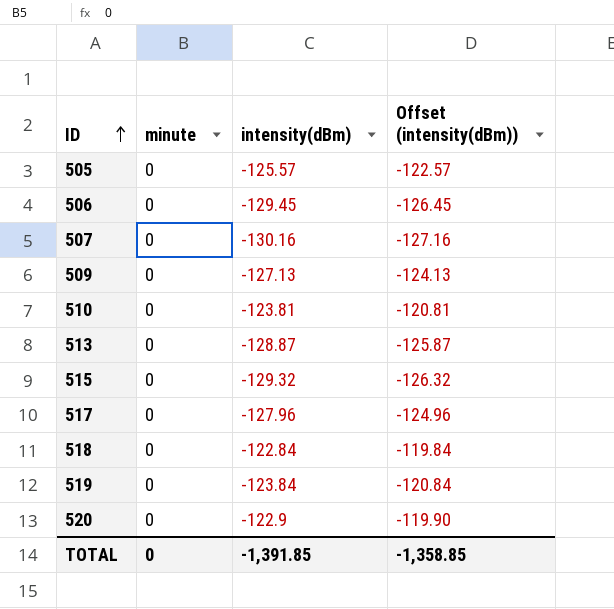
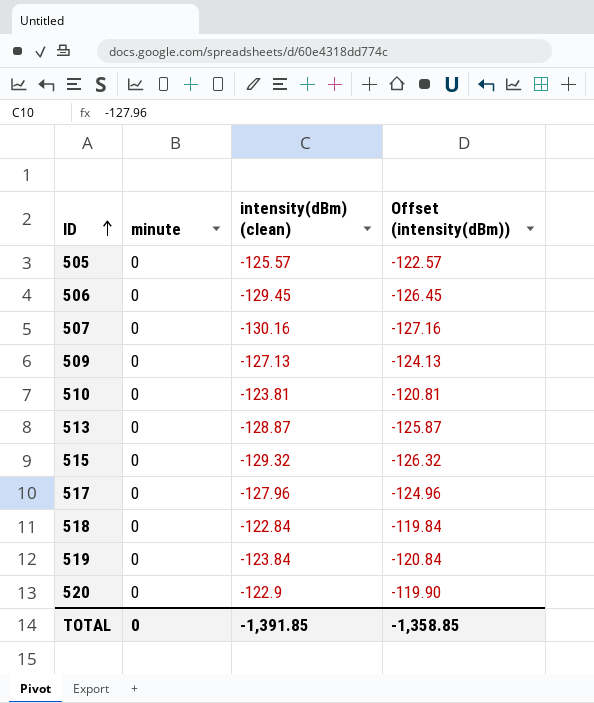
column name: intensity(dBm) -> intensity(dBm) (clean)

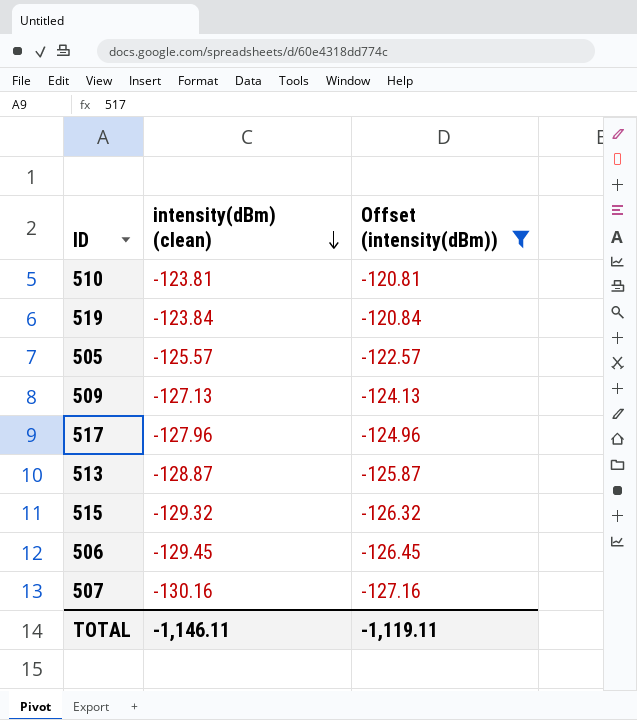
filter: none -> Offset (intensity(dBm)) <= -120.81
row order: ID ascending -> intensity(dBm) (clean) descending
column minute | position: 2 -> none
TOTAL | intensity(dBm) (clean): -1,391.85 -> -1,146.11
TOTAL | Offset (intensity(dBm)): -1,358.85 -> -1,119.11

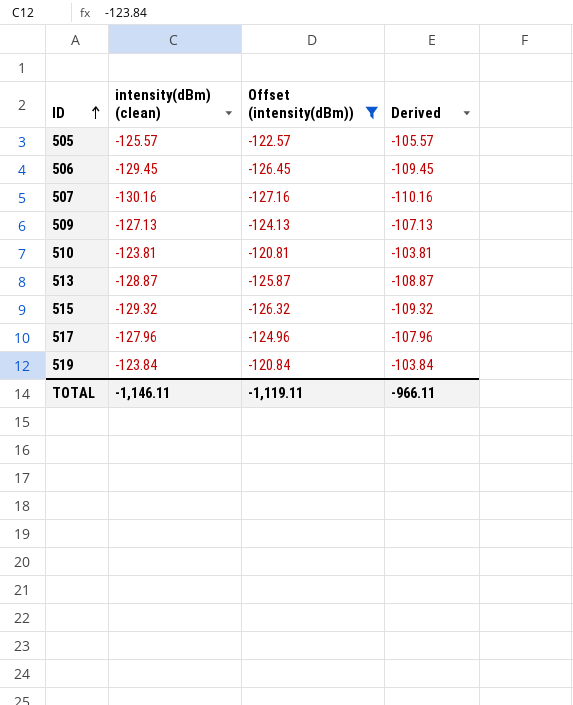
row order: intensity(dBm) (clean) descending -> ID ascending
column Derived | formula: none -> [intensity(dBm) (clean)] + 20

